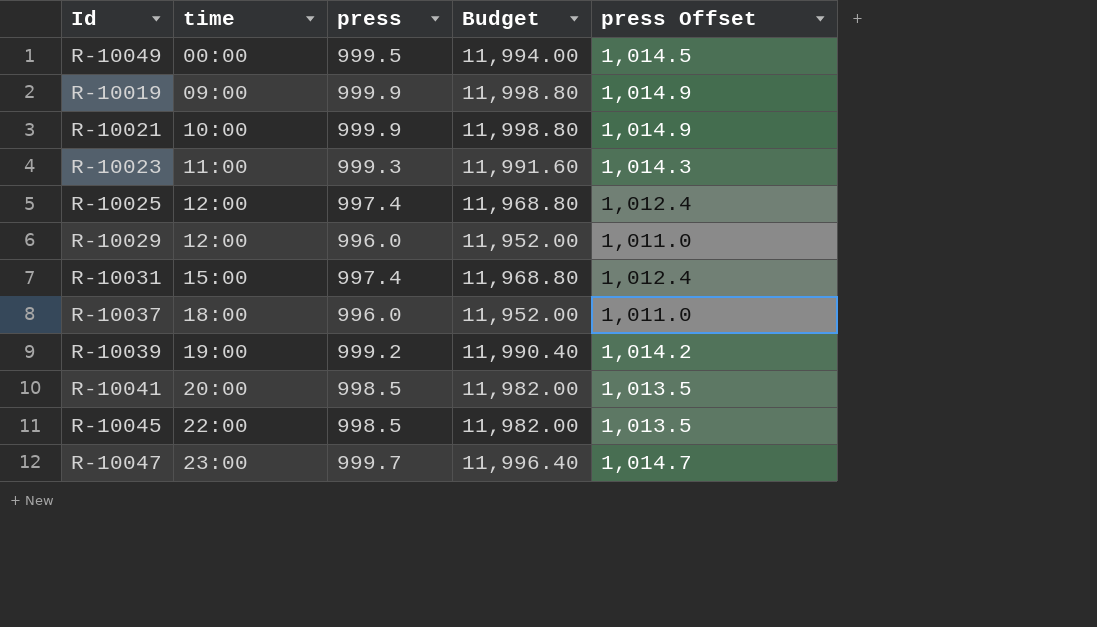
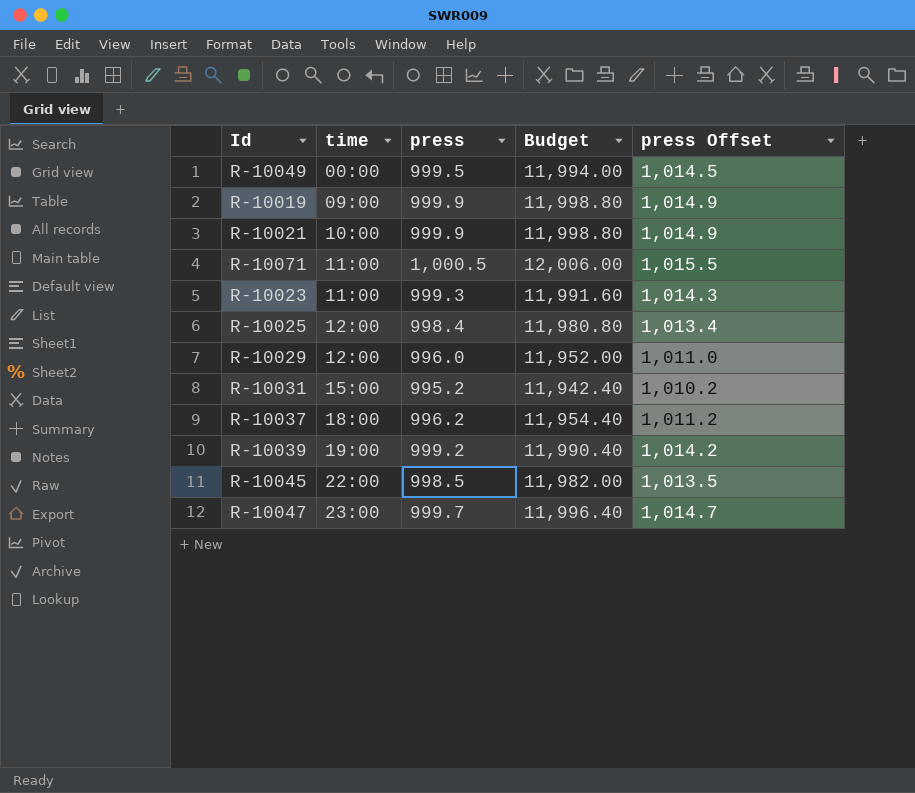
row R-10041: 20:00 | 998.5 | 11,982.00 | 1,013.5 -> none
row R-10071: none -> 11:00 | 1,000.5 | 12,006.00 | 1,015.5
R-10025 | press: 997.4 -> 998.4
R-10025 | Budget: 11,968.80 -> 11,980.80
R-10025 | press Offset: 1,012.4 -> 1,013.4
R-10031 | press: 997.4 -> 995.2
R-10031 | Budget: 11,968.80 -> 11,942.40
R-10031 | press Offset: 1,012.4 -> 1,010.2
R-10037 | press: 996.0 -> 996.2
R-10037 | Budget: 11,952.00 -> 11,954.40
R-10037 | press Offset: 1,011.0 -> 1,011.2

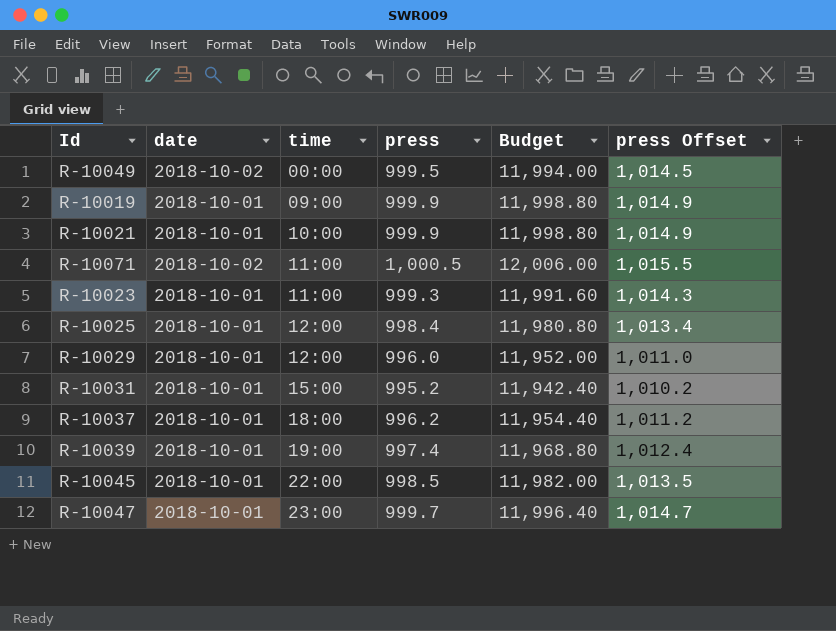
column date | position: none -> 2
R-10039 | press: 999.2 -> 997.4
R-10039 | Budget: 11,990.40 -> 11,968.80
R-10039 | press Offset: 1,014.2 -> 1,012.4

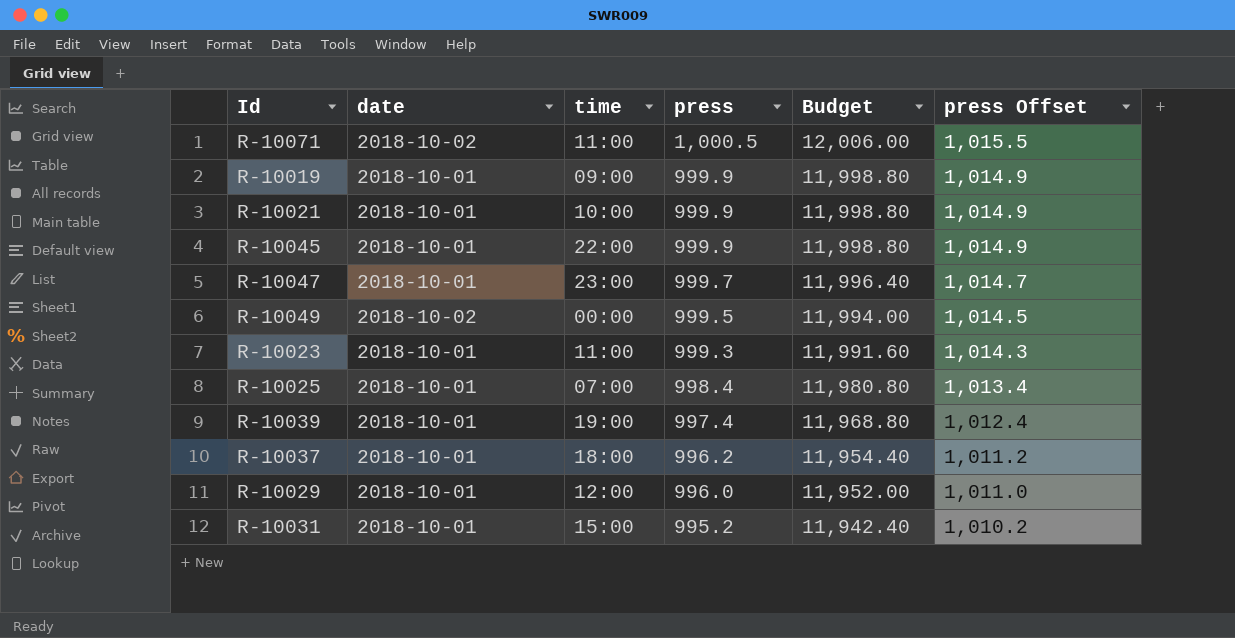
row order: time ascending -> press descending
R-10045 | press: 998.5 -> 999.9
R-10045 | Budget: 11,982.00 -> 11,998.80
R-10045 | press Offset: 1,013.5 -> 1,014.9
R-10025 | time: 12:00 -> 07:00

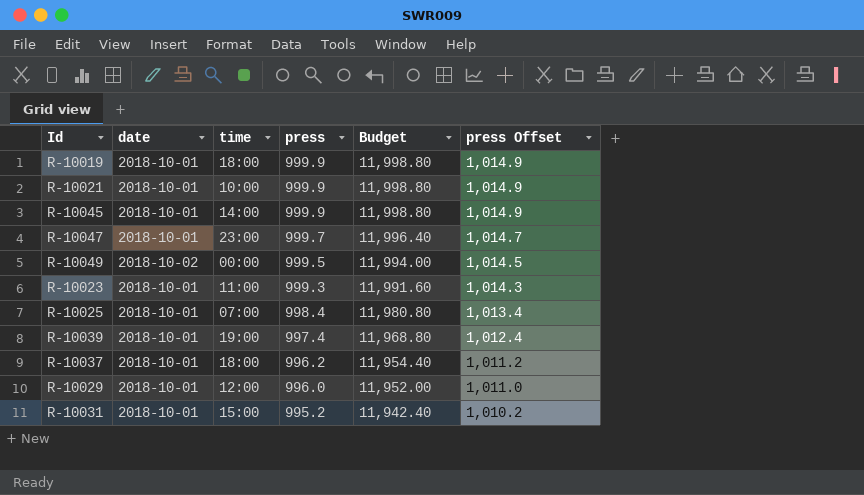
row R-10071: 2018-10-02 | 11:00 | 1,000.5 | 12,006.00 | 1,015.5 -> none
R-10019 | time: 09:00 -> 18:00
R-10045 | time: 22:00 -> 14:00

